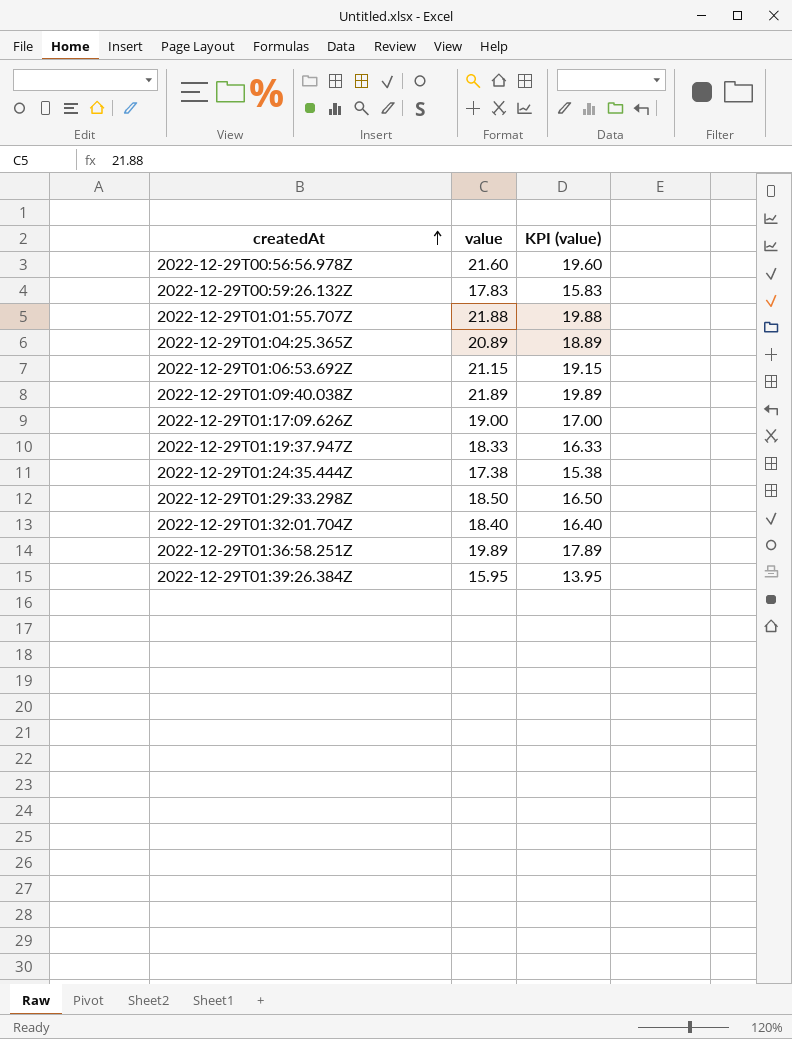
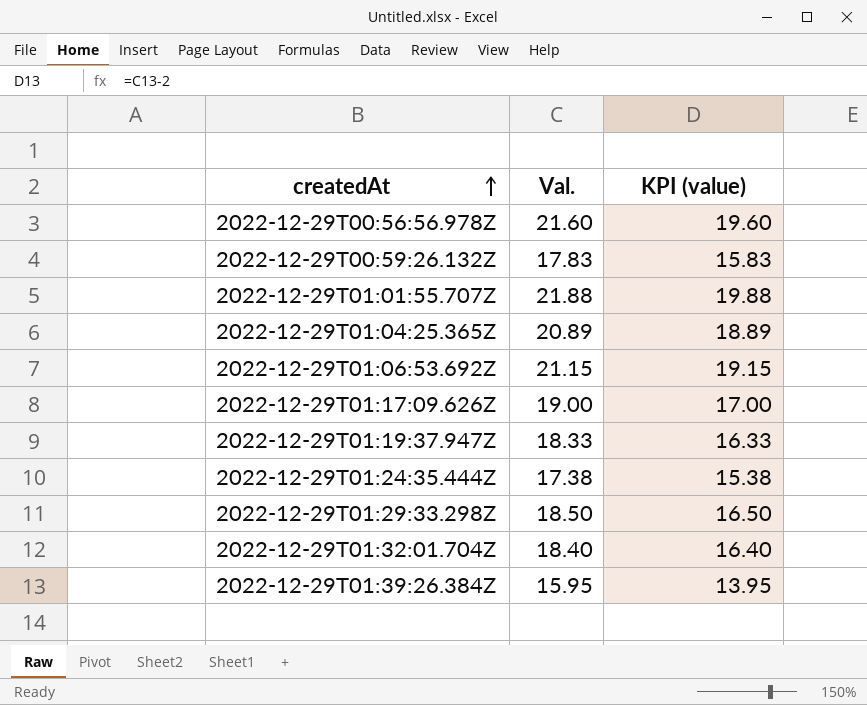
column name: value -> Val.
row 2022-12-29T01:09:40.038Z: 21.89 | 19.89 -> none
row 2022-12-29T01:36:58.251Z: 19.89 | 17.89 -> none

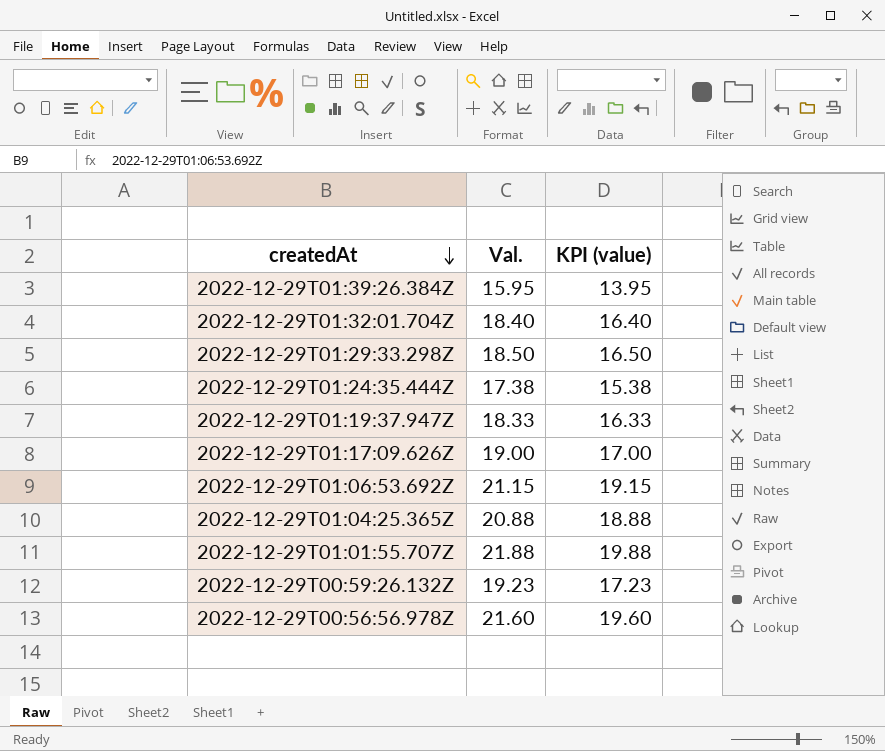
row order: createdAt ascending -> createdAt descending
2022-12-29T01:04:25.365Z | Val.: 20.89 -> 20.88
2022-12-29T01:04:25.365Z | KPI (value): 18.89 -> 18.88
2022-12-29T00:59:26.132Z | Val.: 17.83 -> 19.23
2022-12-29T00:59:26.132Z | KPI (value): 15.83 -> 17.23

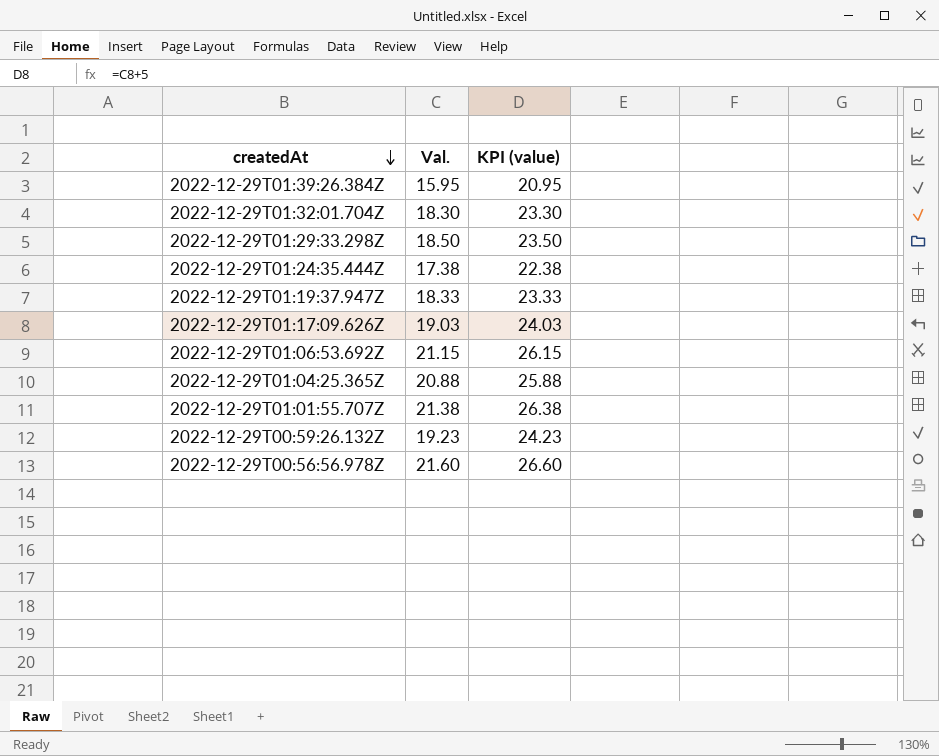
column KPI (value) | formula: [Val.] - 2 -> [Val.] + 5
2022-12-29T01:32:01.704Z | Val.: 18.40 -> 18.30
2022-12-29T01:17:09.626Z | Val.: 19.00 -> 19.03
2022-12-29T01:01:55.707Z | Val.: 21.88 -> 21.38

